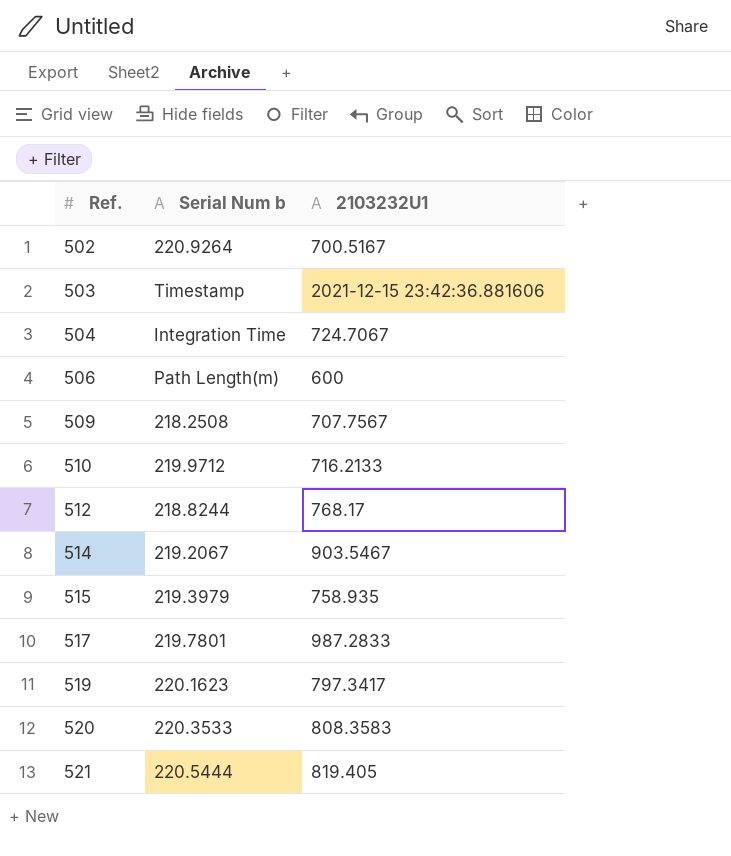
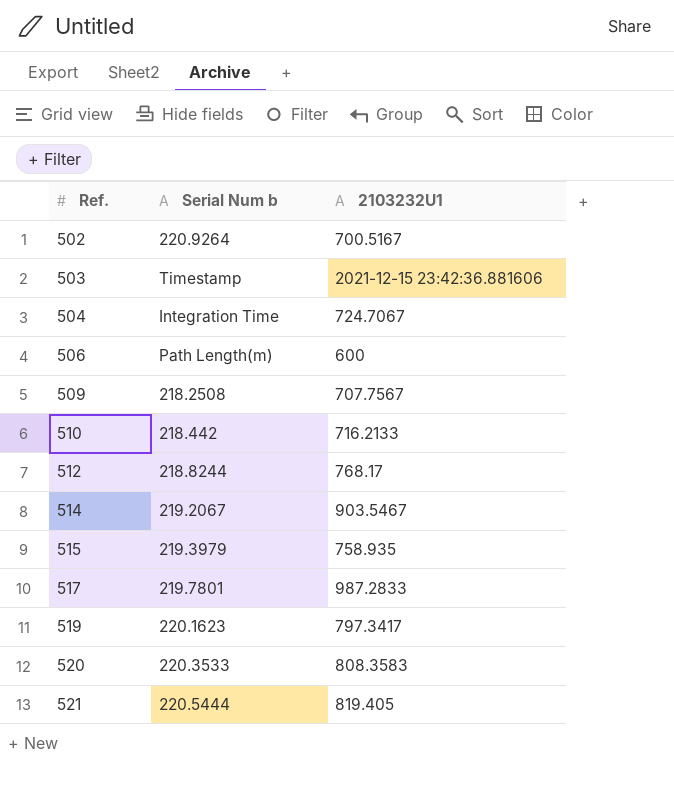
510 | Serial Num b: 219.9712 -> 218.442

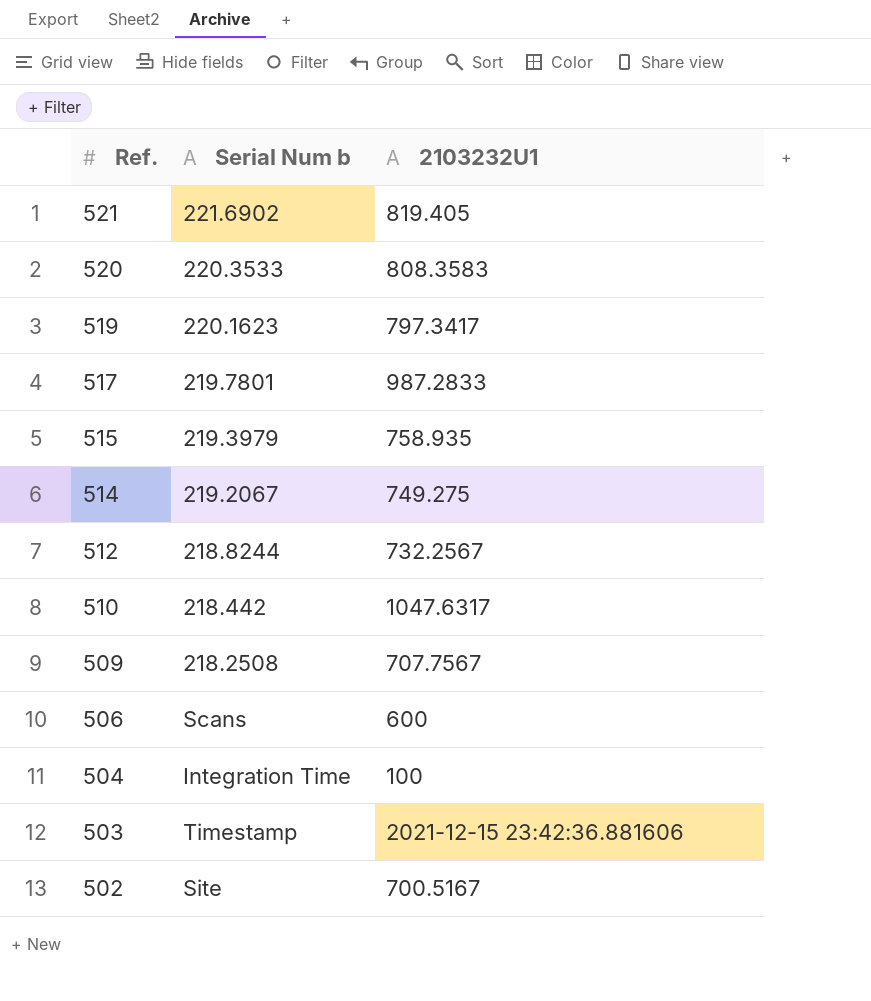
row order: Ref. ascending -> Ref. descending
521 | Serial Num b: 220.5444 -> 221.6902
514 | 2103232U1: 903.5467 -> 749.275
512 | 2103232U1: 768.17 -> 732.2567
510 | 2103232U1: 716.2133 -> 1047.6317
506 | Serial Num b: Path Length(m) -> Scans
504 | 2103232U1: 724.7067 -> 100
502 | Serial Num b: 220.9264 -> Site

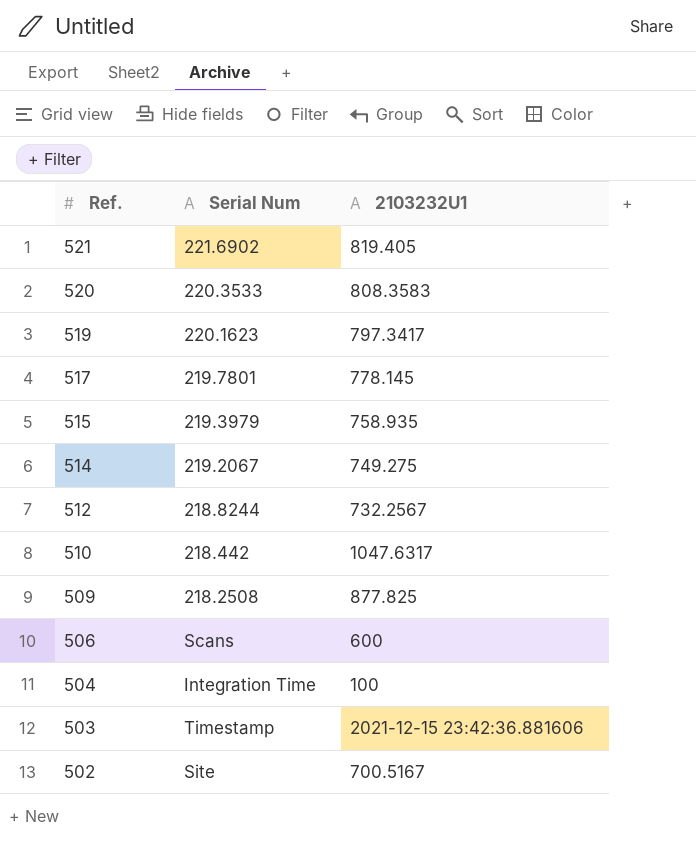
column name: Serial Num b -> Serial Num
517 | 2103232U1: 987.2833 -> 778.145
509 | 2103232U1: 707.7567 -> 877.825

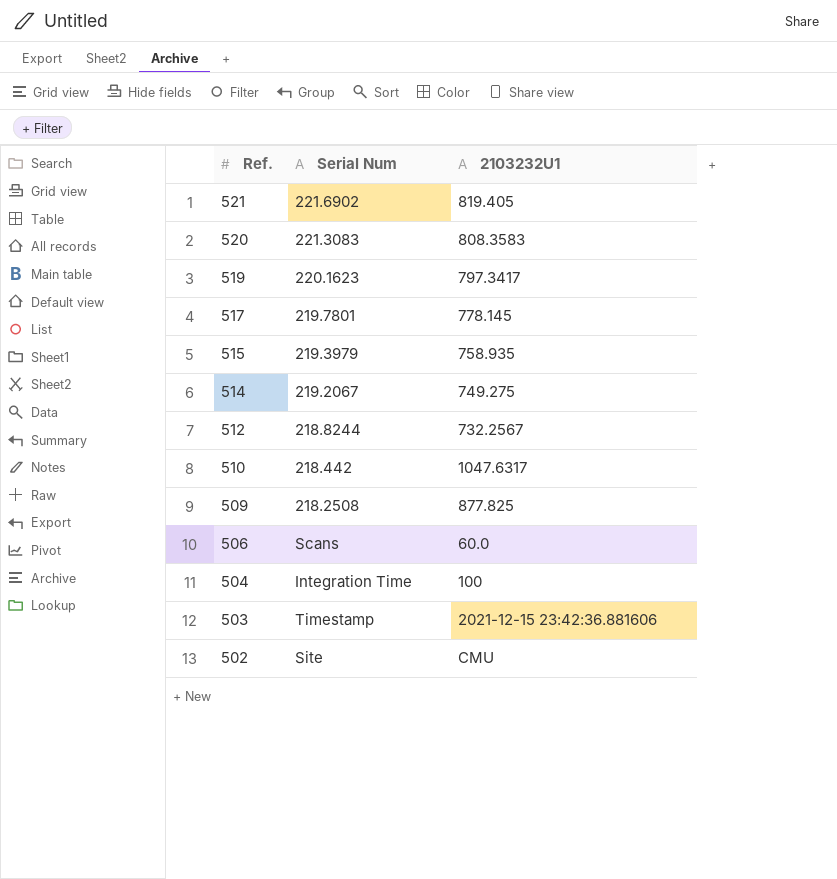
520 | Serial Num: 220.3533 -> 221.3083
506 | 2103232U1: 600 -> 60.0
502 | 2103232U1: 700.5167 -> CMU

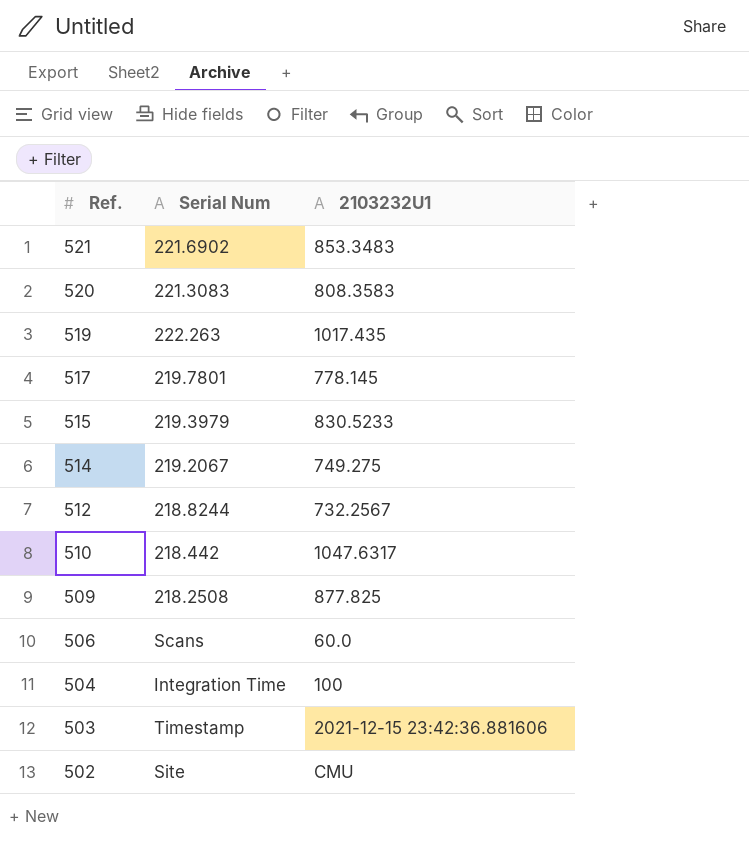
521 | 2103232U1: 819.405 -> 853.3483
519 | Serial Num: 220.1623 -> 222.263
519 | 2103232U1: 797.3417 -> 1017.435
515 | 2103232U1: 758.935 -> 830.5233

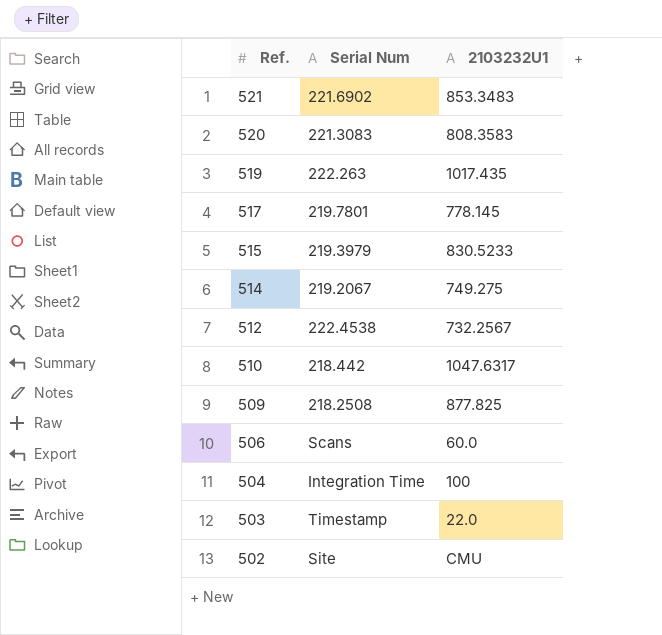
512 | Serial Num: 218.8244 -> 222.4538
503 | 2103232U1: 2021-12-15 23:42:36.881606 -> 22.0

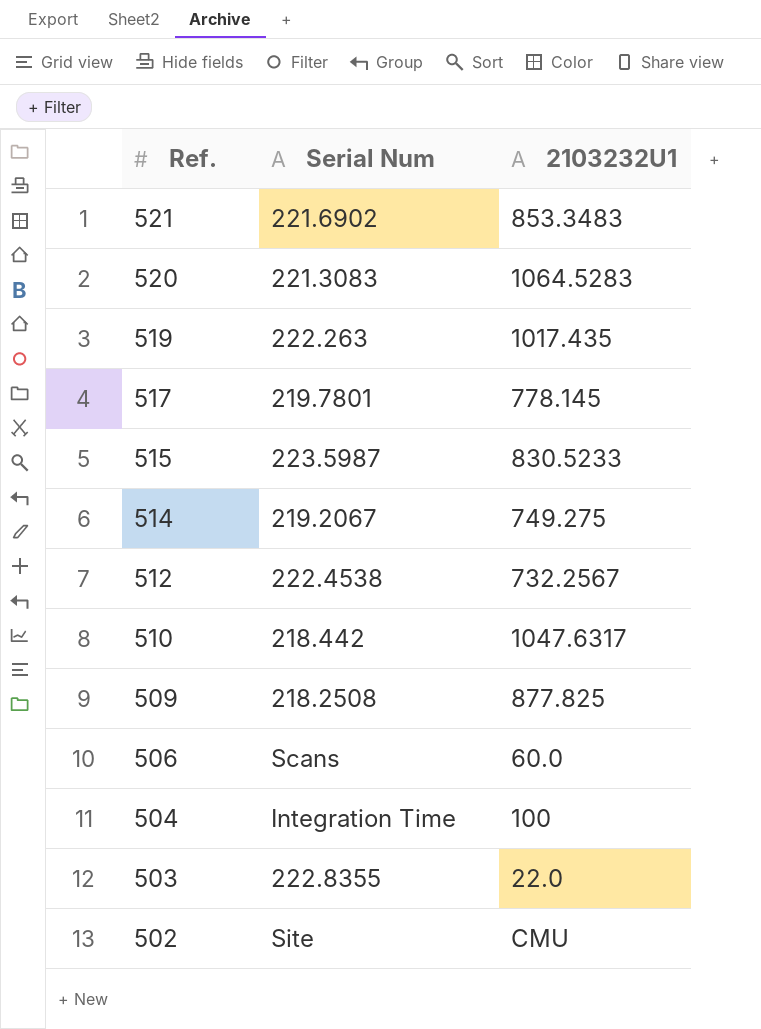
520 | 2103232U1: 808.3583 -> 1064.5283
515 | Serial Num: 219.3979 -> 223.5987
503 | Serial Num: Timestamp -> 222.8355

